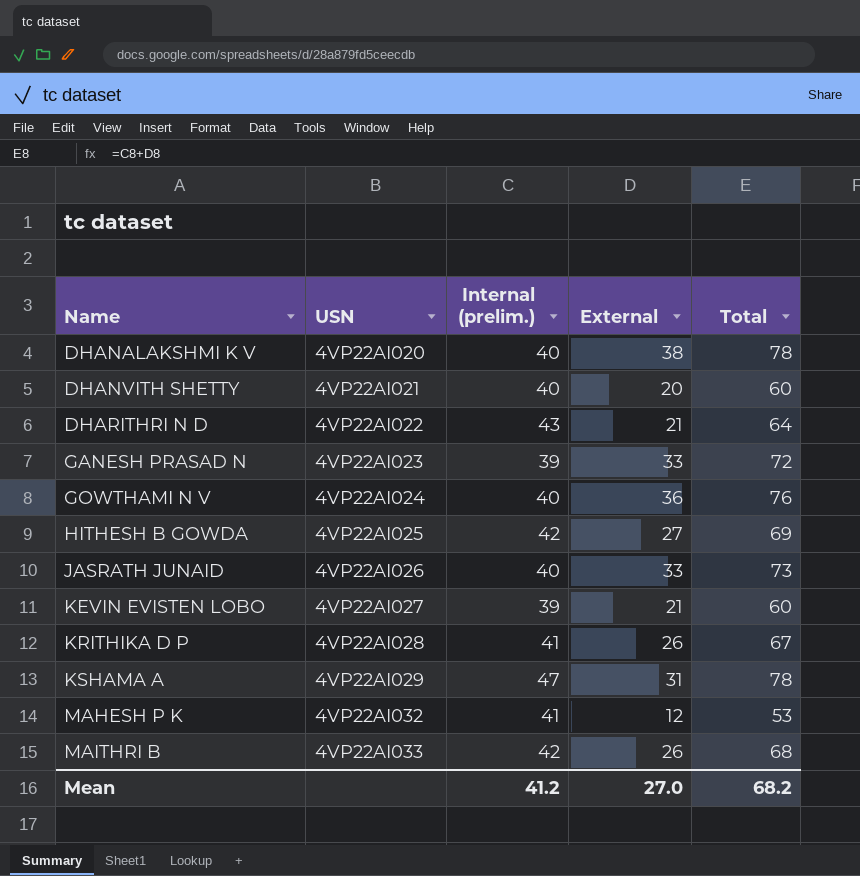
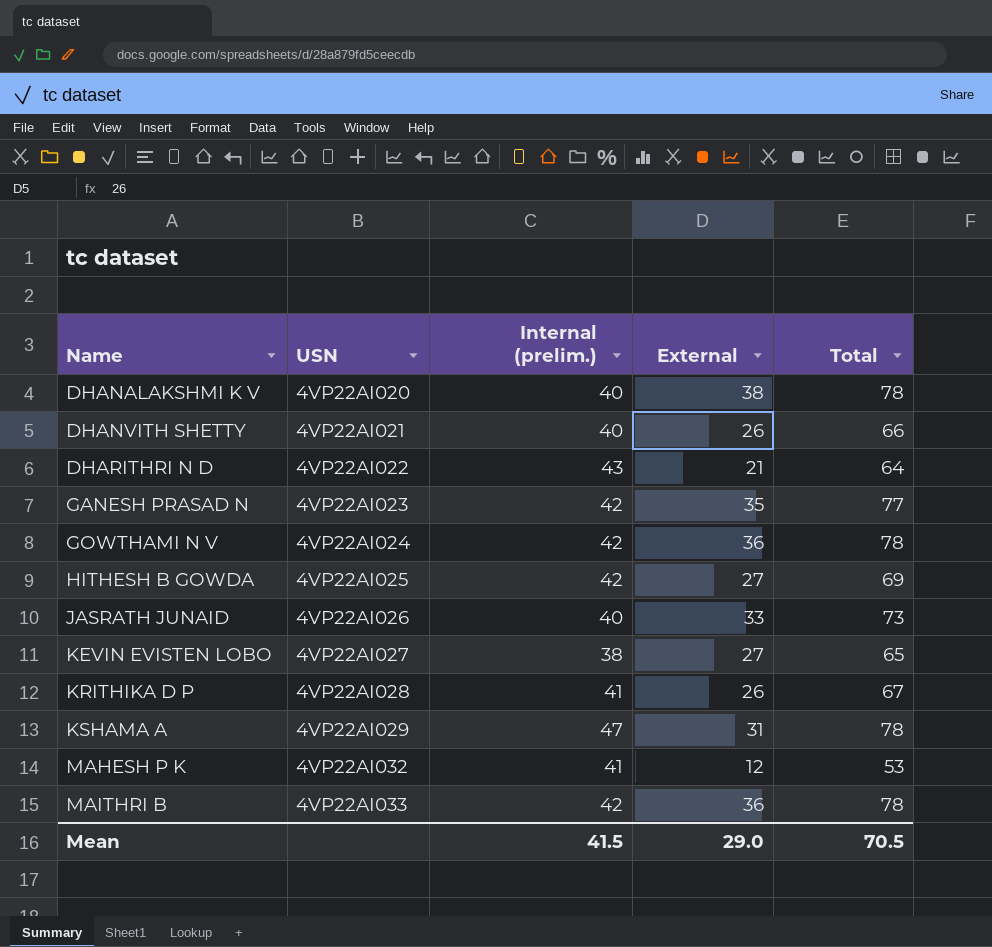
DHANVITH SHETTY | External: 20 -> 26
DHANVITH SHETTY | Total: 60 -> 66
GANESH PRASAD N | Internal (prelim.): 39 -> 42
GANESH PRASAD N | External: 33 -> 35
GANESH PRASAD N | Total: 72 -> 77
GOWTHAMI N V | Internal (prelim.): 40 -> 42
GOWTHAMI N V | Total: 76 -> 78
KEVIN EVISTEN LOBO | Internal (prelim.): 39 -> 38
KEVIN EVISTEN LOBO | External: 21 -> 27
KEVIN EVISTEN LOBO | Total: 60 -> 65
MAITHRI B | External: 26 -> 36
MAITHRI B | Total: 68 -> 78
Mean | Internal (prelim.): 41.2 -> 41.5
Mean | External: 27.0 -> 29.0
Mean | Total: 68.2 -> 70.5

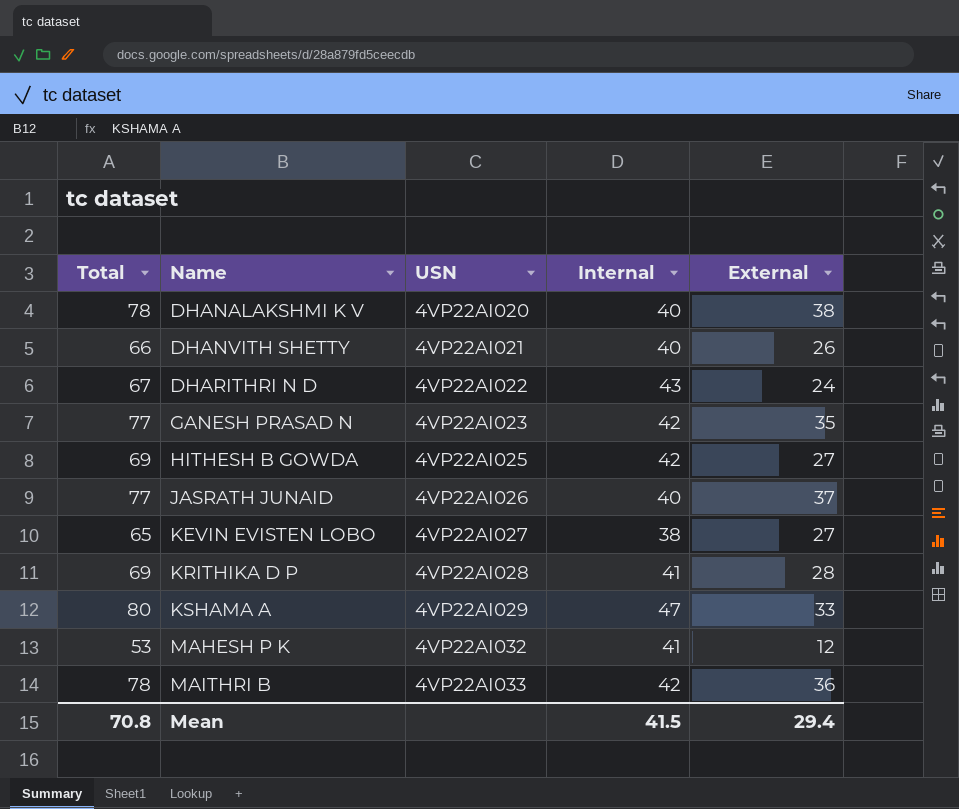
column Total | position: 5 -> 1
column name: Internal (prelim.) -> Internal
row GOWTHAMI N V: 4VP22AI024 | 42 | 36 | 78 -> none
DHARITHRI N D | Total: 64 -> 67
DHARITHRI N D | External: 21 -> 24
JASRATH JUNAID | Total: 73 -> 77
JASRATH JUNAID | External: 33 -> 37
KRITHIKA D P | Total: 67 -> 69
KRITHIKA D P | External: 26 -> 28
KSHAMA A | Total: 78 -> 80
KSHAMA A | External: 31 -> 33
Mean | Total: 70.5 -> 70.8
Mean | External: 29.0 -> 29.4

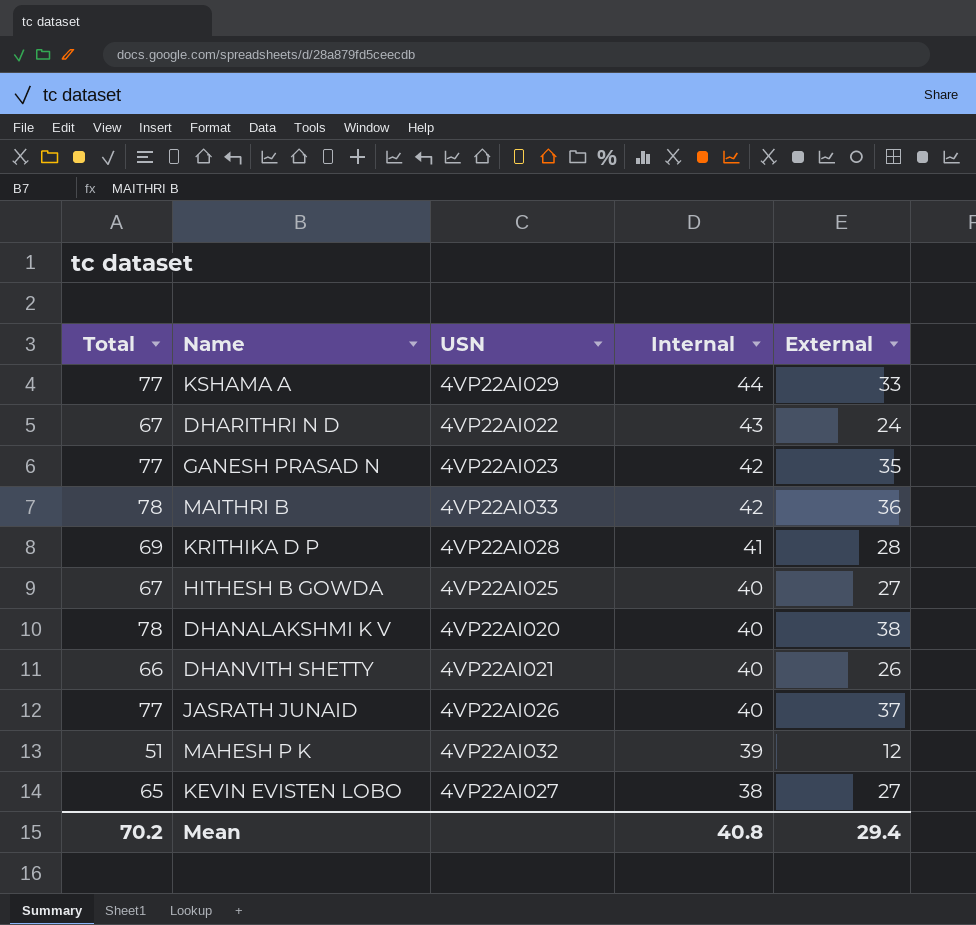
row order: Name ascending -> Internal descending
KSHAMA A | Total: 80 -> 77
KSHAMA A | Internal: 47 -> 44
HITHESH B GOWDA | Total: 69 -> 67
HITHESH B GOWDA | Internal: 42 -> 40
MAHESH P K | Total: 53 -> 51
MAHESH P K | Internal: 41 -> 39
Mean | Total: 70.8 -> 70.2
Mean | Internal: 41.5 -> 40.8

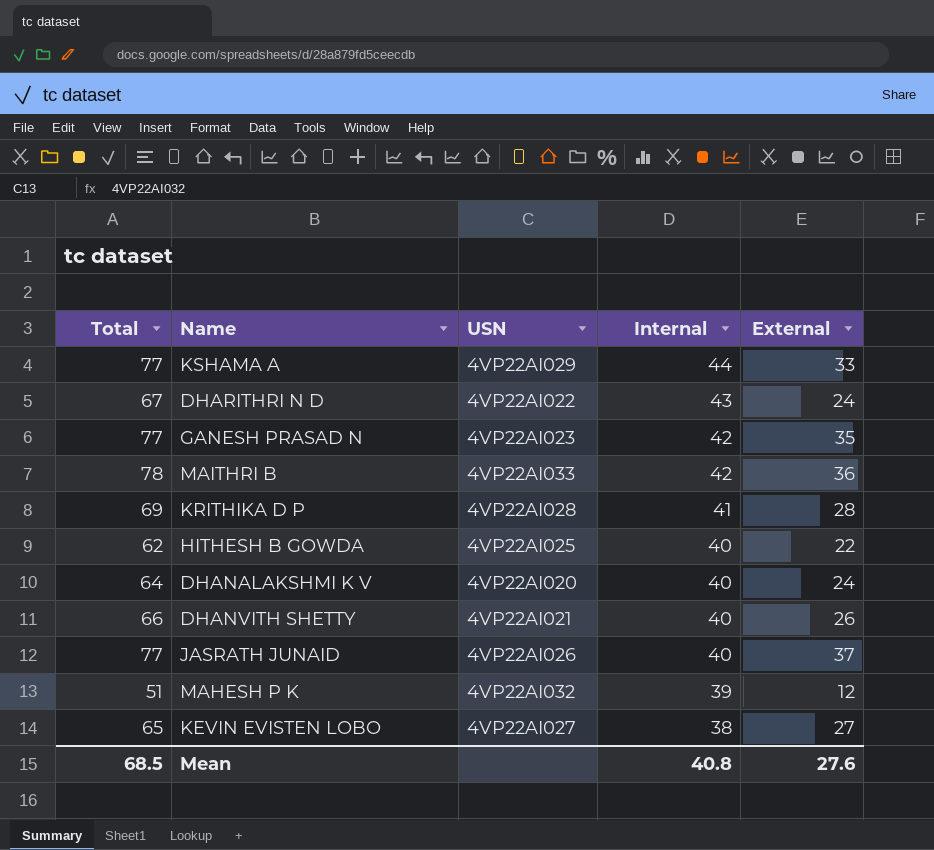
HITHESH B GOWDA | Total: 67 -> 62
HITHESH B GOWDA | External: 27 -> 22
DHANALAKSHMI K V | Total: 78 -> 64
DHANALAKSHMI K V | External: 38 -> 24
Mean | Total: 70.2 -> 68.5
Mean | External: 29.4 -> 27.6

